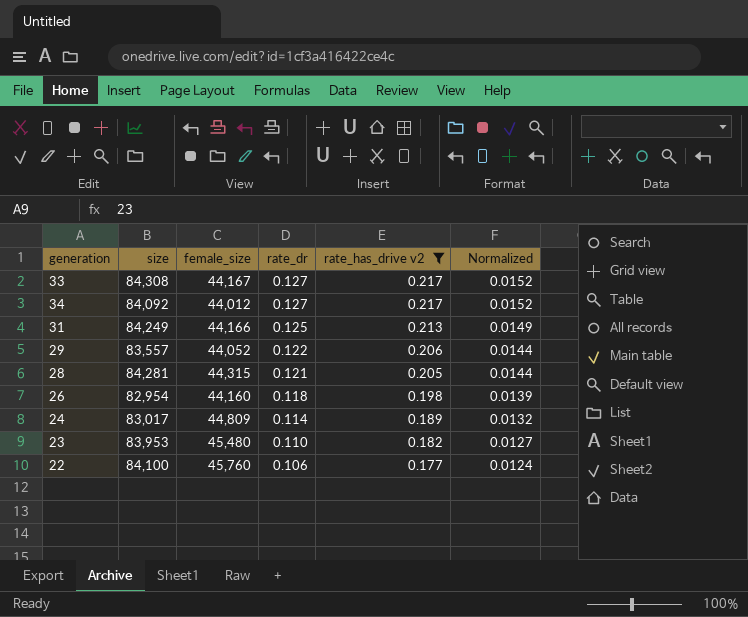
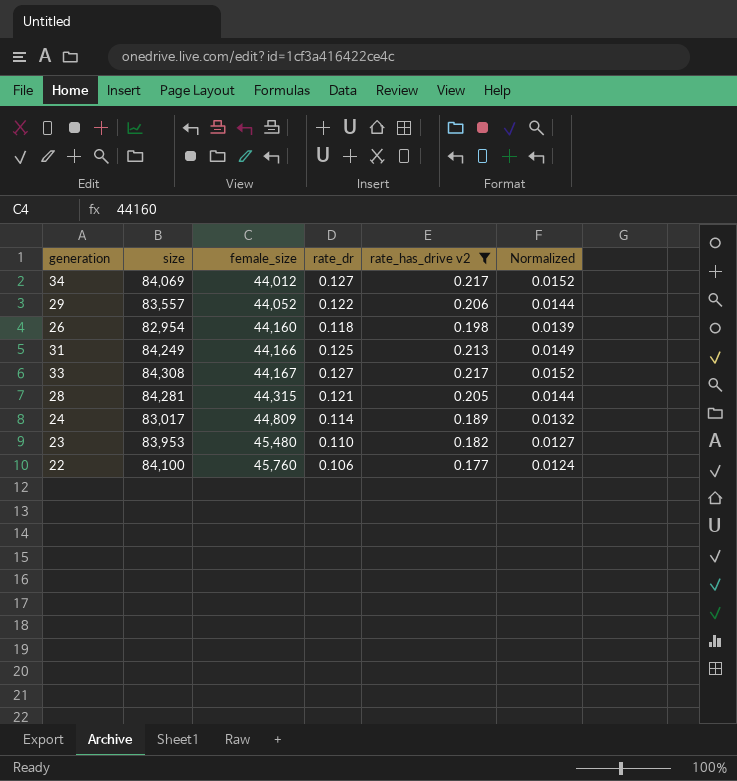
row order: rate_dr descending -> female_size ascending
34 | size: 84,092 -> 84,069

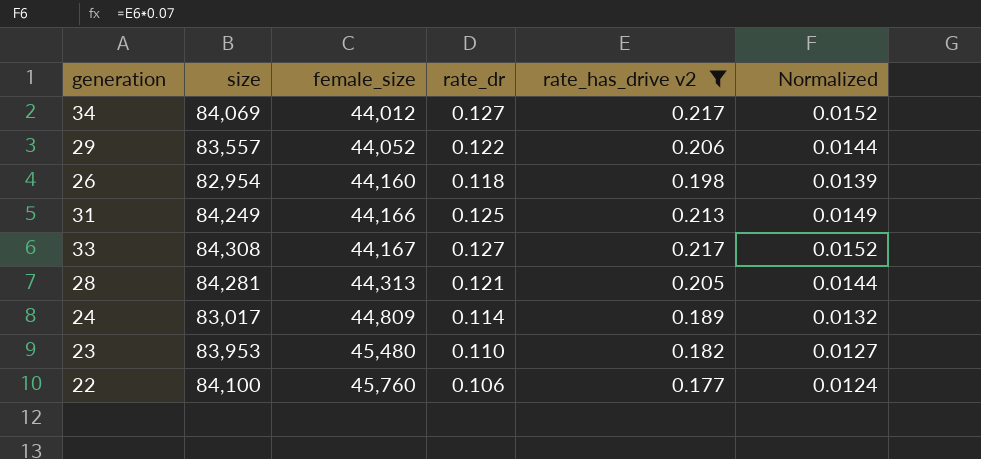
28 | female_size: 44,315 -> 44,313

